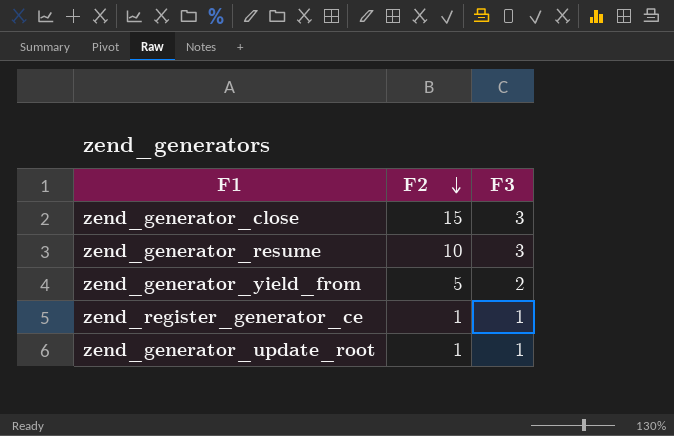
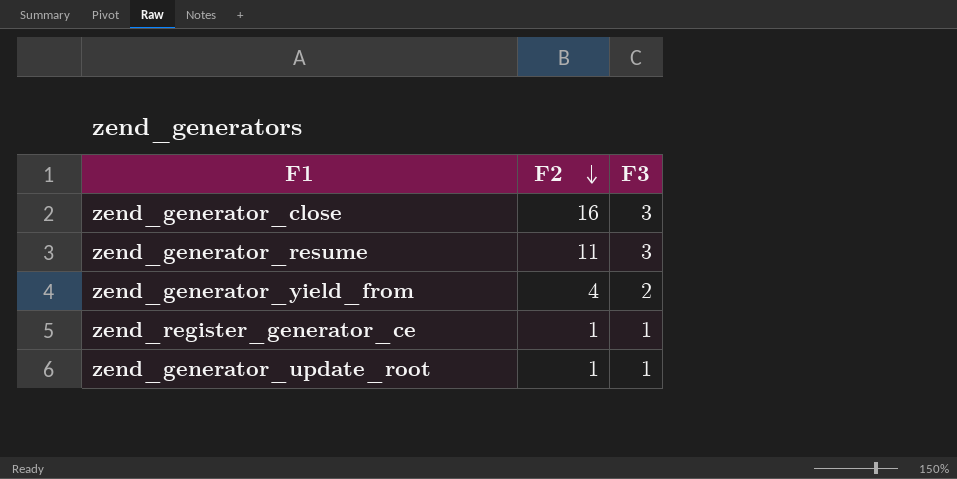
zend_generator_close | F2: 15 -> 16
zend_generator_resume | F2: 10 -> 11
zend_generator_yield_from | F2: 5 -> 4

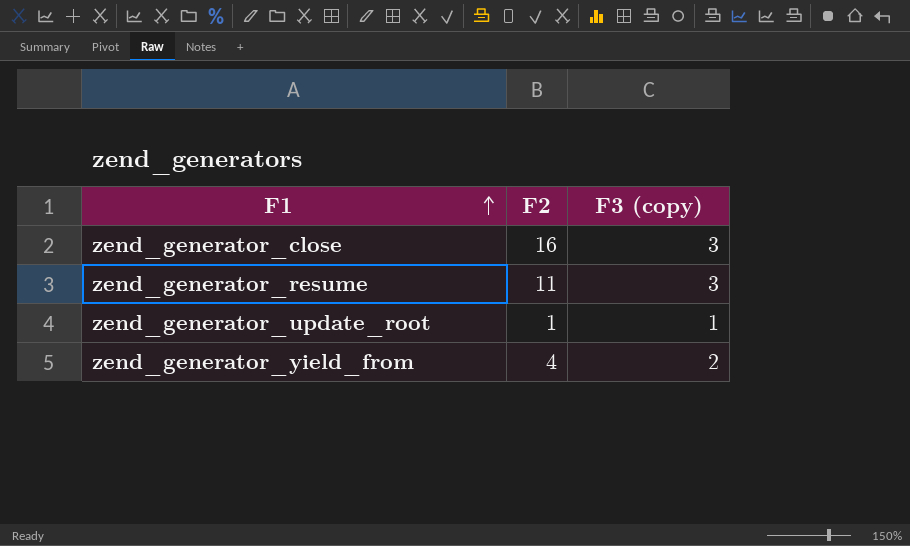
row order: F2 descending -> F1 ascending
column name: F3 -> F3 (copy)
row zend_register_generator_ce: 1 | 1 -> none

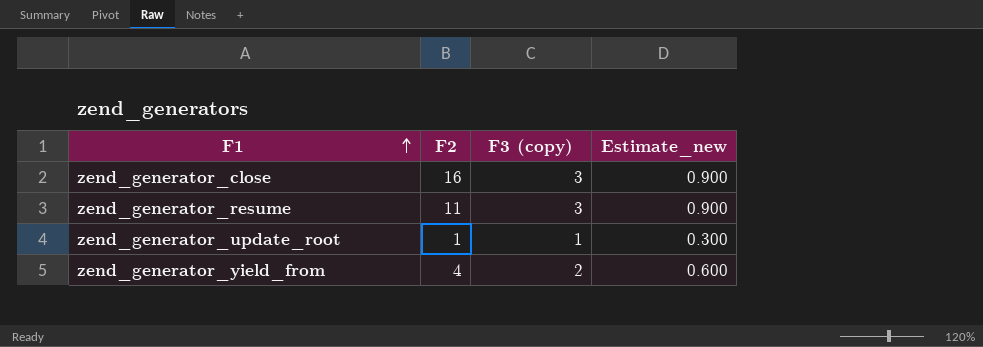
column Estimate_new | formula: none -> [F3 (copy)] * 0.3

